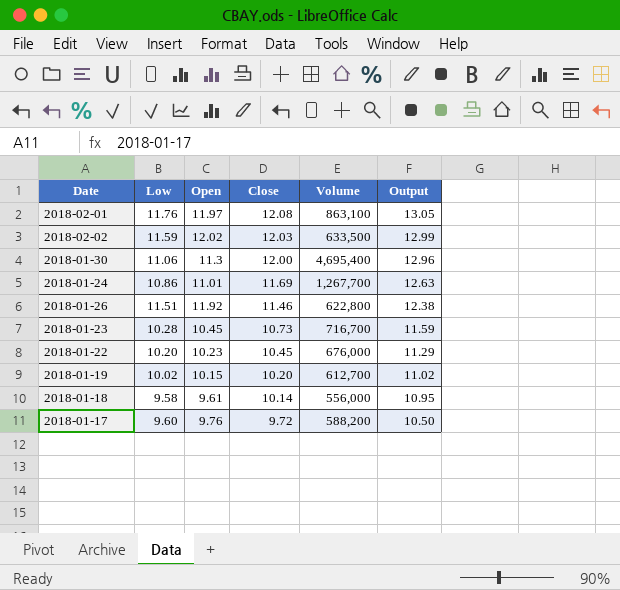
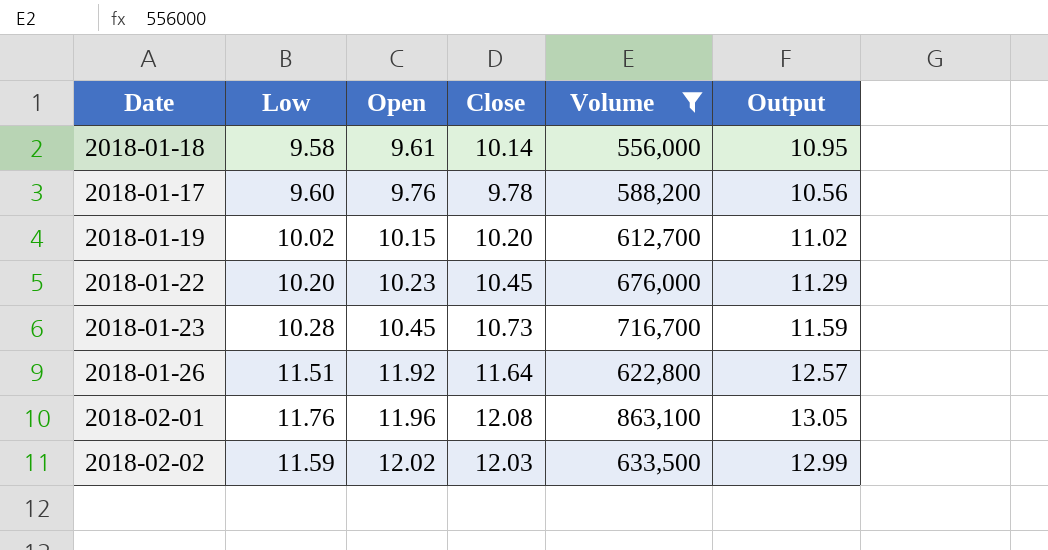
filter: none -> Volume <= 863,100
row order: Close descending -> Open ascending
2018-01-17 | Close: 9.72 -> 9.78
2018-01-17 | Output: 10.50 -> 10.56
2018-01-26 | Close: 11.46 -> 11.64
2018-01-26 | Output: 12.38 -> 12.57
2018-02-01 | Open: 11.97 -> 11.96

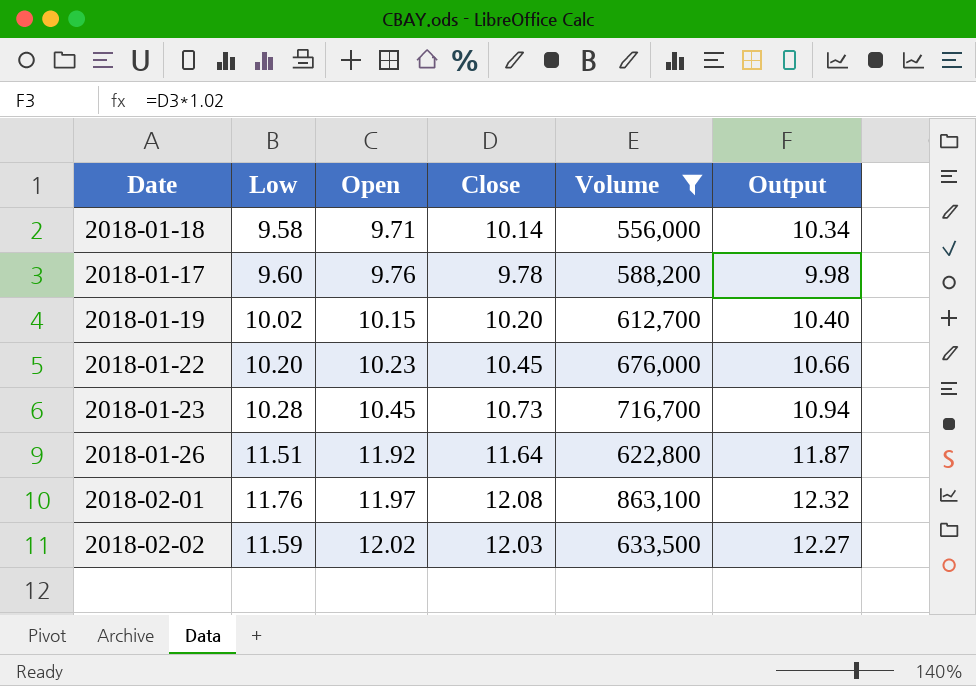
column Output | formula: [Close] * 1.08 -> [Close] * 1.02
2018-01-18 | Open: 9.61 -> 9.71
2018-02-01 | Open: 11.96 -> 11.97

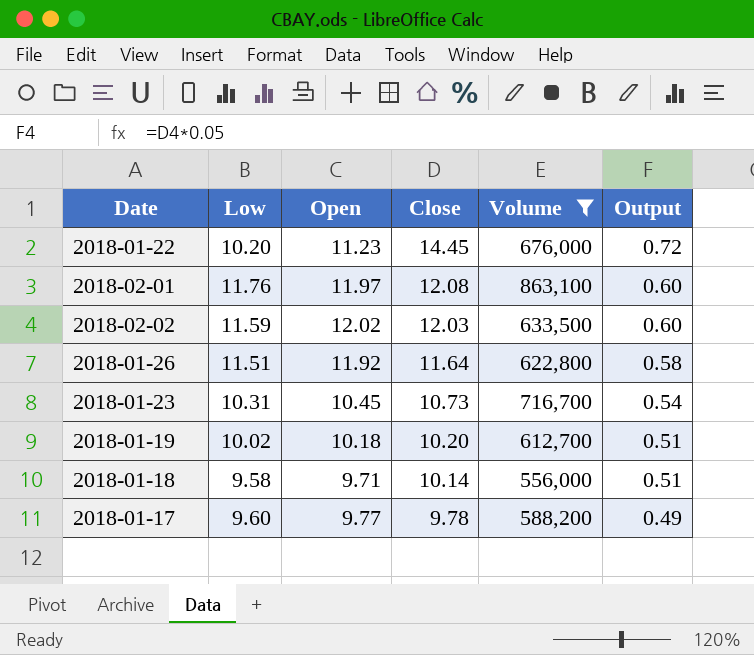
row order: Open ascending -> Close descending
column Output | formula: [Close] * 1.02 -> [Close] * 0.05
2018-01-22 | Open: 10.23 -> 11.23
2018-01-22 | Close: 10.45 -> 14.45
2018-01-23 | Low: 10.28 -> 10.31
2018-01-19 | Open: 10.15 -> 10.18
2018-01-17 | Open: 9.76 -> 9.77

